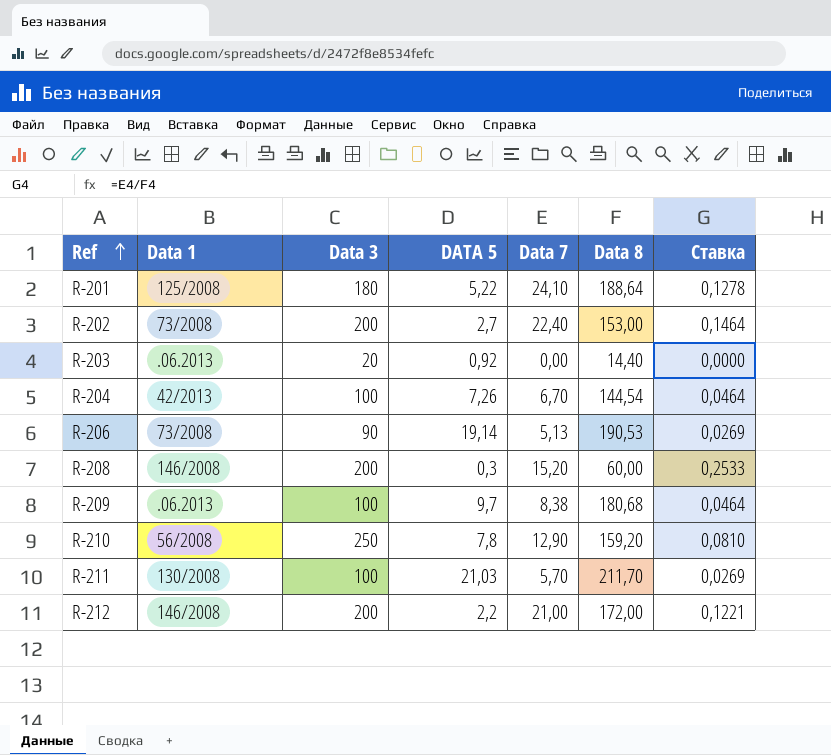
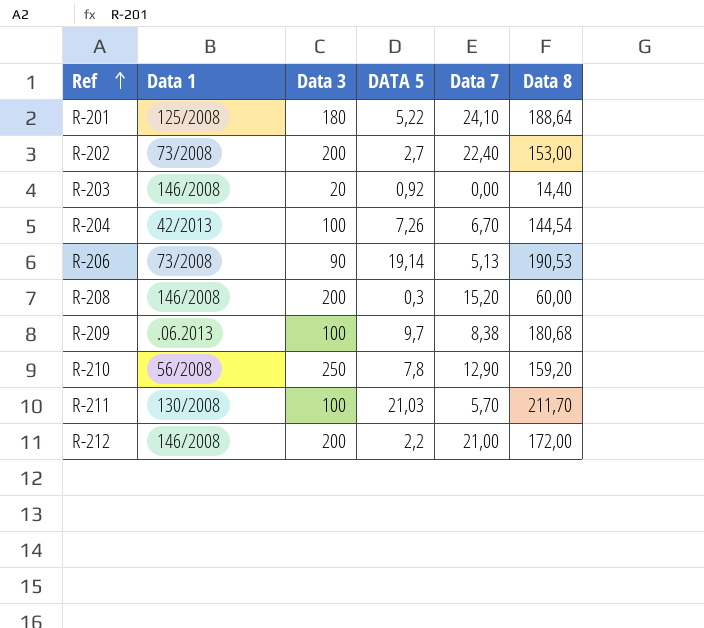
column Ставка | formula: [Data 7] / [Data 8] -> none
R-203 | Data 1: .06.2013 -> 146/2008

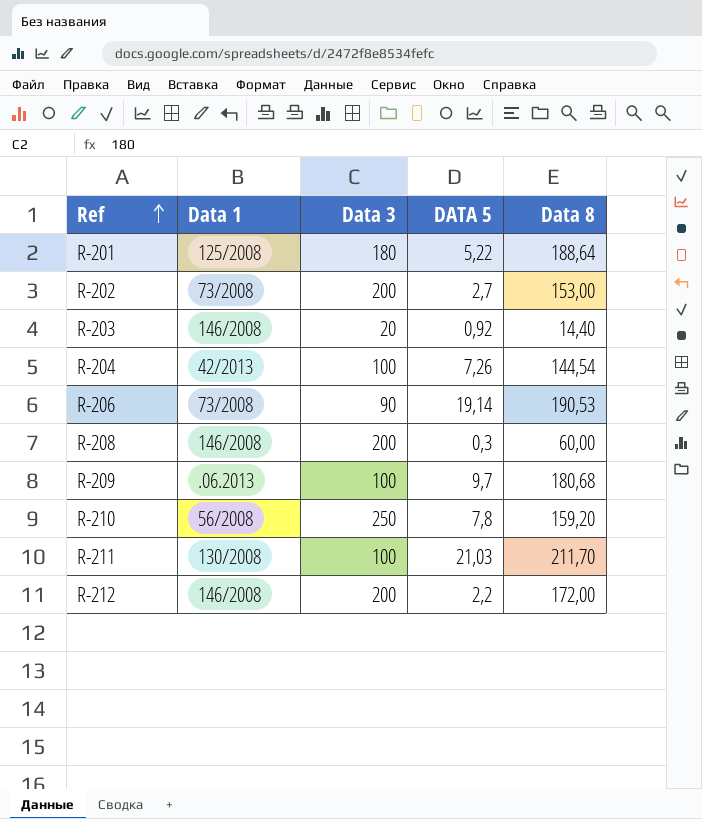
column Data 7 | position: 5 -> none

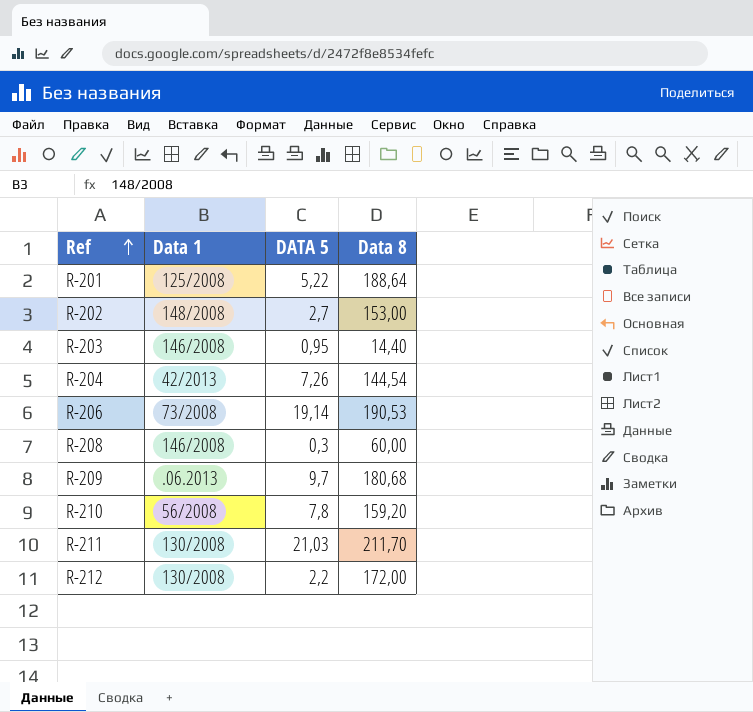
column Data 3 | position: 3 -> none
R-202 | Data 1: 73/2008 -> 148/2008
R-203 | DATA 5: 0,92 -> 0,95
R-212 | Data 1: 146/2008 -> 130/2008

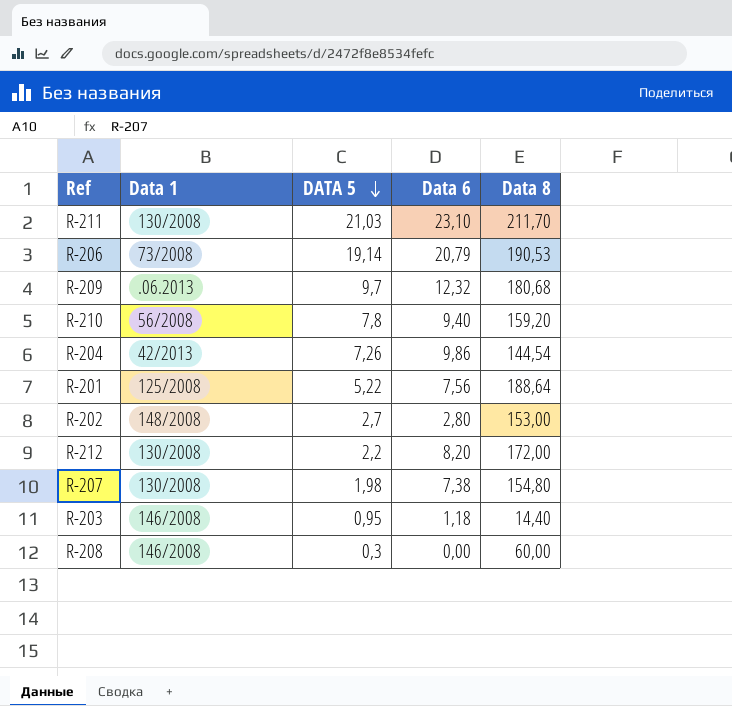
row order: Ref ascending -> DATA 5 descending
column Data 6 | position: none -> 4
row R-207: none -> 130/2008 | 1,98 | 7,38 | 154,80

